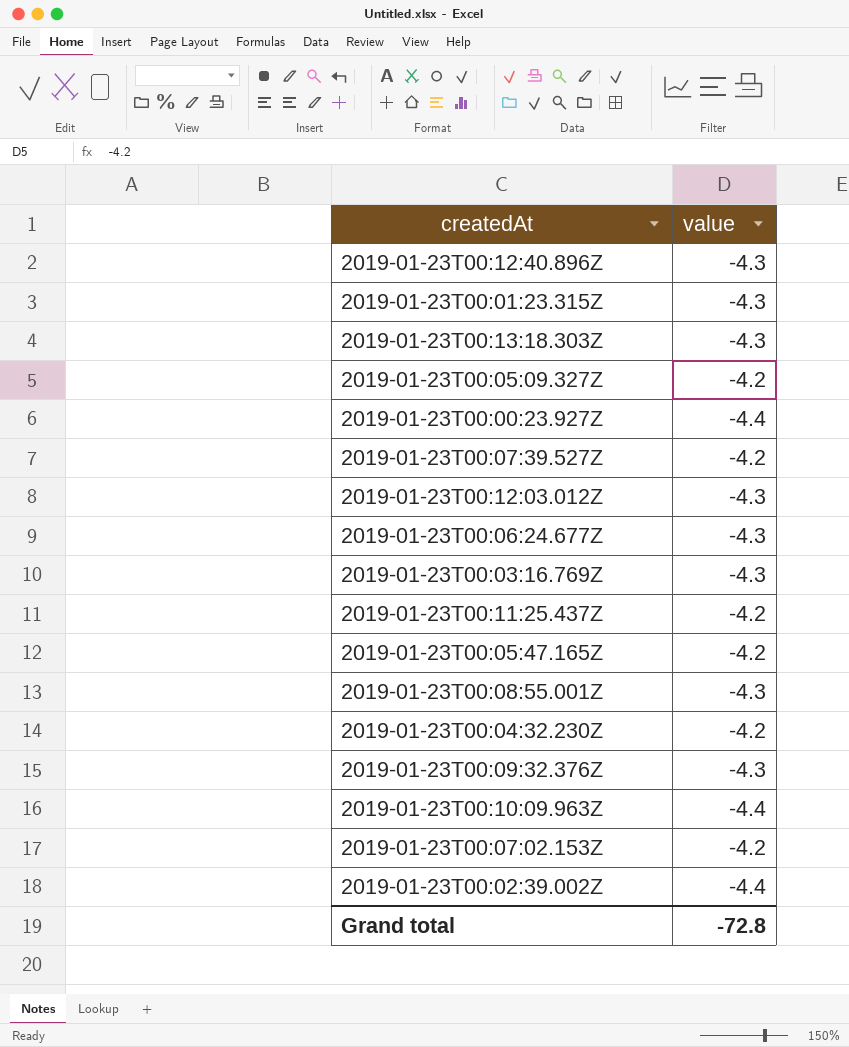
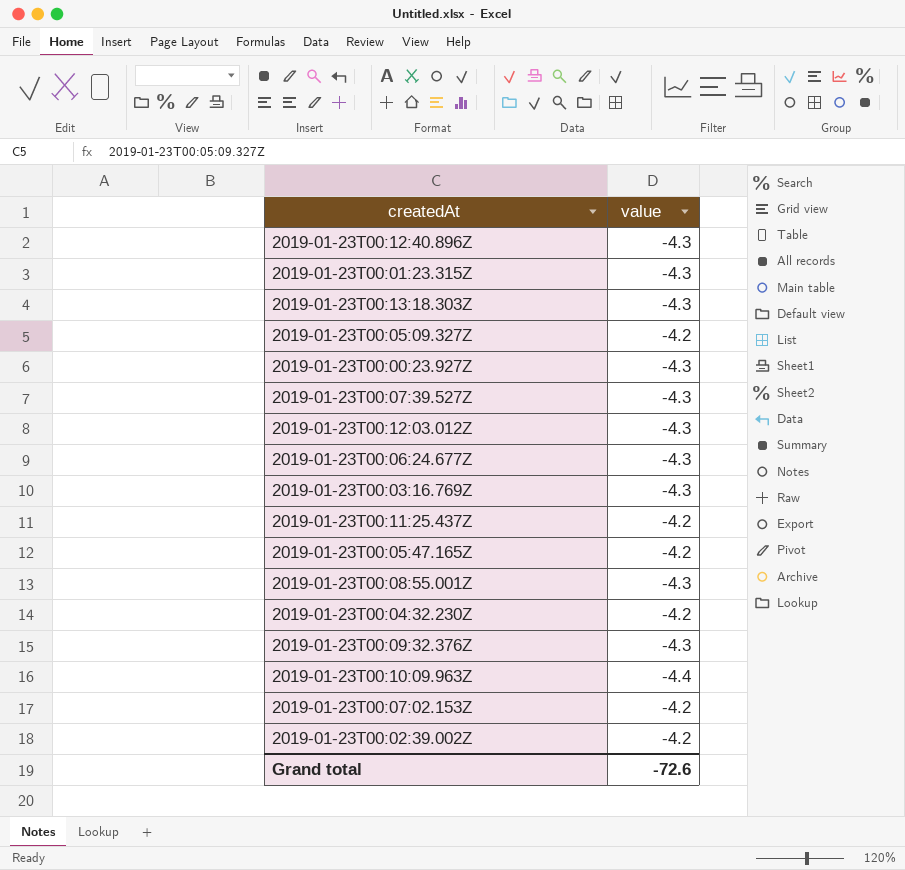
2019-01-23T00:00:23.927Z | value: -4.4 -> -4.3
2019-01-23T00:07:39.527Z | value: -4.2 -> -4.3
2019-01-23T00:02:39.002Z | value: -4.4 -> -4.2
Grand total | value: -72.8 -> -72.6

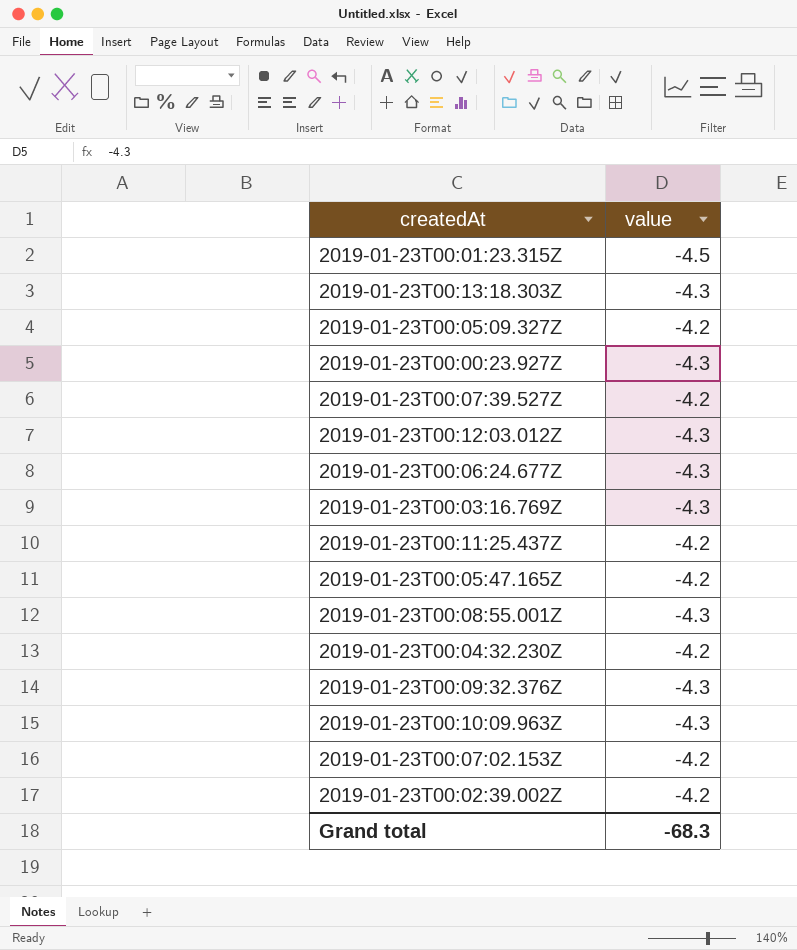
row 2019-01-23T00:12:40.896Z: -4.3 -> none
2019-01-23T00:01:23.315Z | value: -4.3 -> -4.5
2019-01-23T00:07:39.527Z | value: -4.3 -> -4.2
2019-01-23T00:10:09.963Z | value: -4.4 -> -4.3
Grand total | value: -72.6 -> -68.3

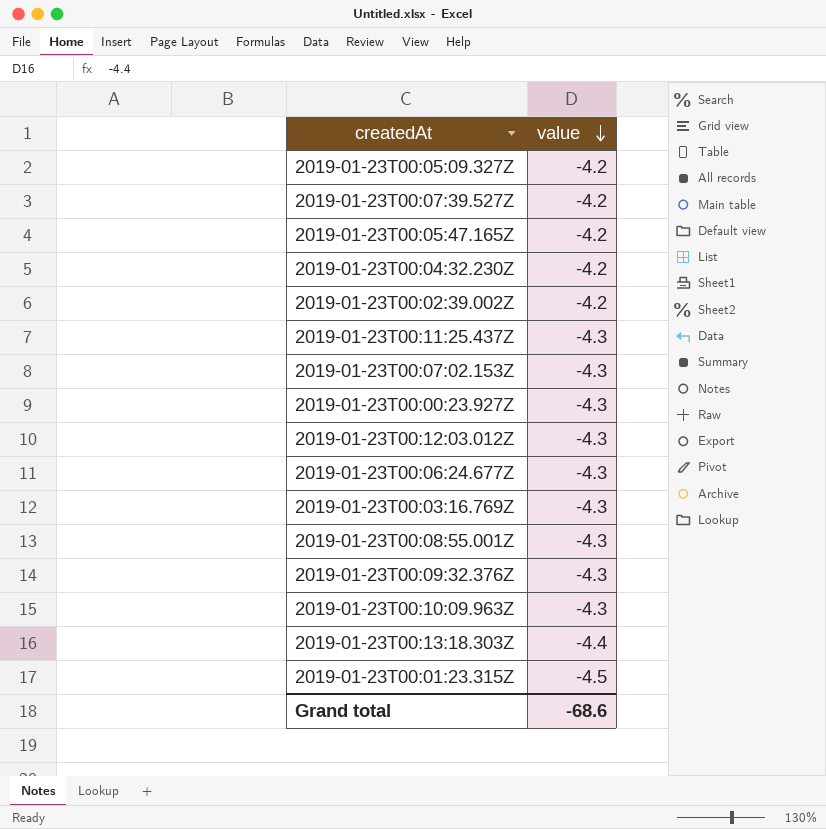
row order: none -> value descending
2019-01-23T00:11:25.437Z | value: -4.2 -> -4.3
2019-01-23T00:07:02.153Z | value: -4.2 -> -4.3
2019-01-23T00:13:18.303Z | value: -4.3 -> -4.4
Grand total | value: -68.3 -> -68.6

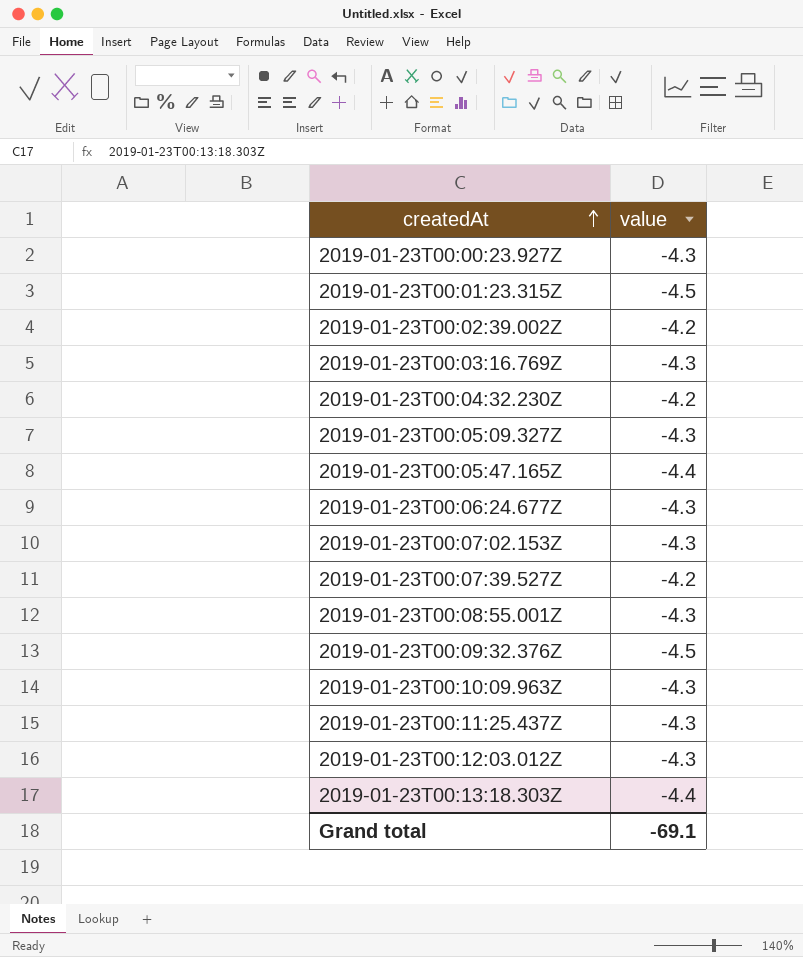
row order: value descending -> createdAt ascending
2019-01-23T00:05:09.327Z | value: -4.2 -> -4.3
2019-01-23T00:05:47.165Z | value: -4.2 -> -4.4
2019-01-23T00:09:32.376Z | value: -4.3 -> -4.5
Grand total | value: -68.6 -> -69.1

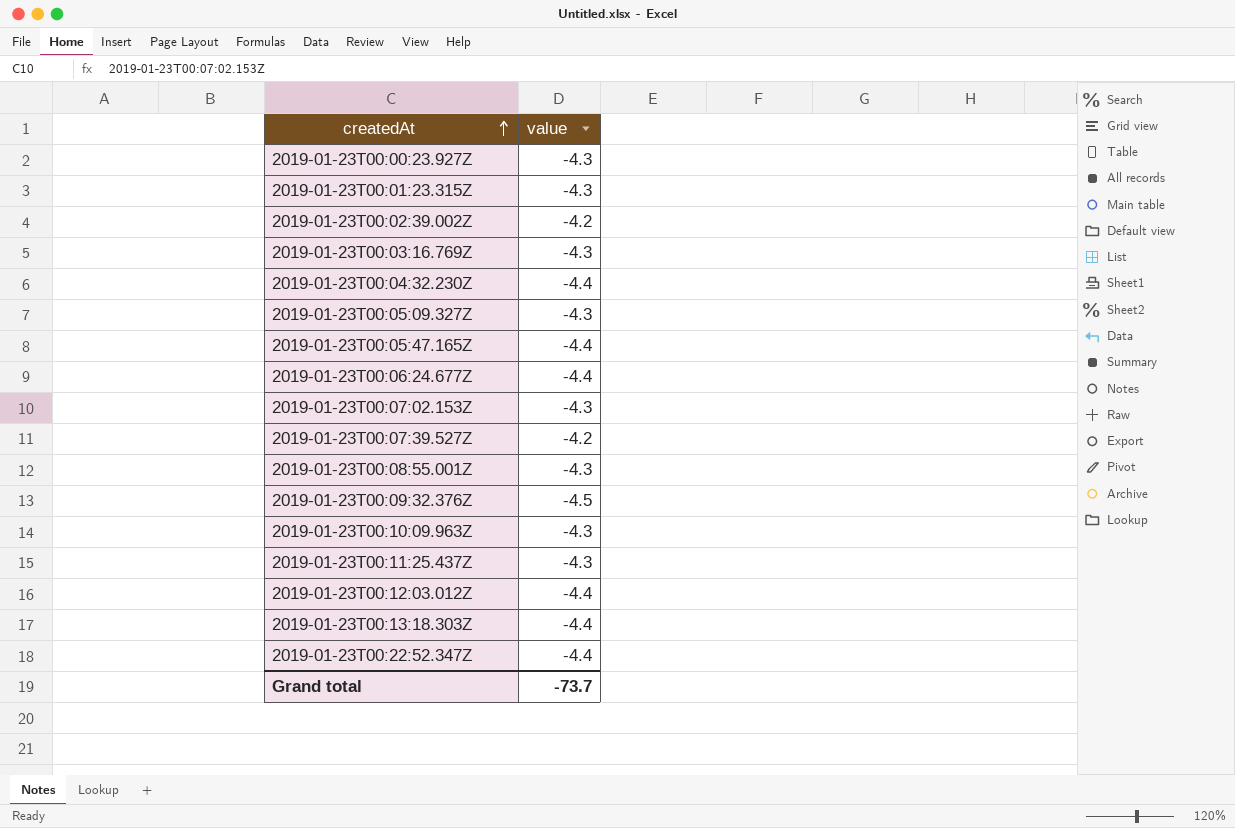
2019-01-23T00:01:23.315Z | value: -4.5 -> -4.3
2019-01-23T00:04:32.230Z | value: -4.2 -> -4.4
2019-01-23T00:06:24.677Z | value: -4.3 -> -4.4
2019-01-23T00:12:03.012Z | value: -4.3 -> -4.4
row 2019-01-23T00:22:52.347Z: none -> -4.4
Grand total | value: -69.1 -> -73.7

